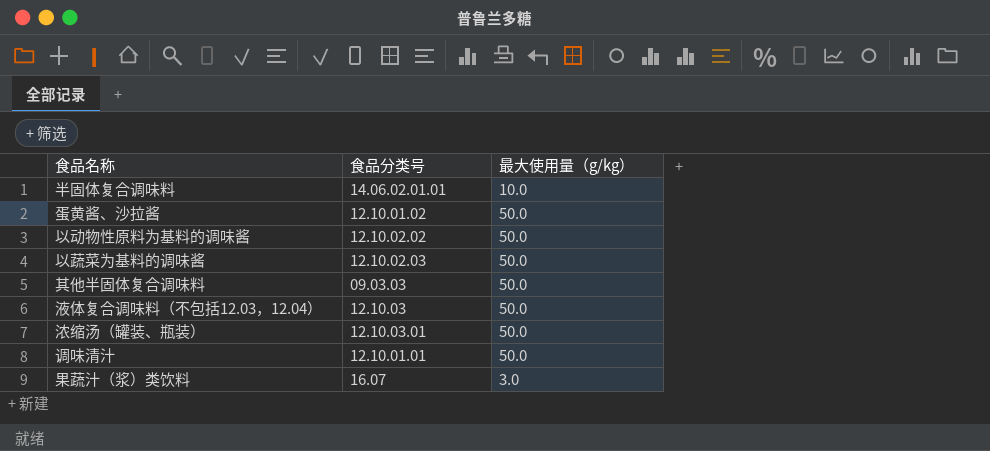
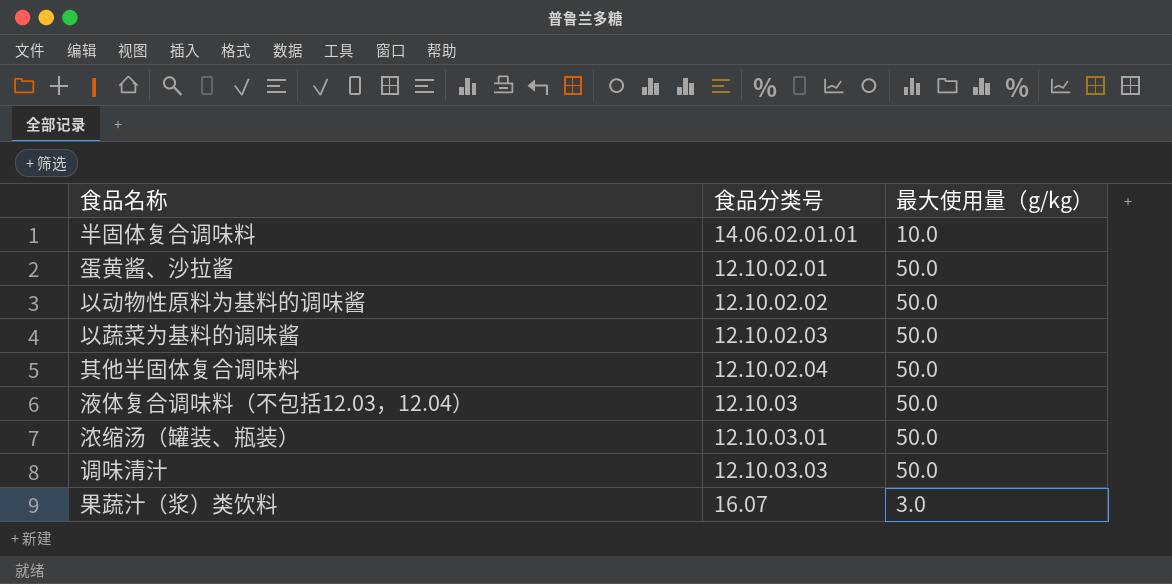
蛋黄酱、沙拉酱 | 食品分类号: 12.10.01.02 -> 12.10.02.01
其他半固体复合调味料 | 食品分类号: 09.03.03 -> 12.10.02.04
调味清汁 | 食品分类号: 12.10.01.01 -> 12.10.03.03

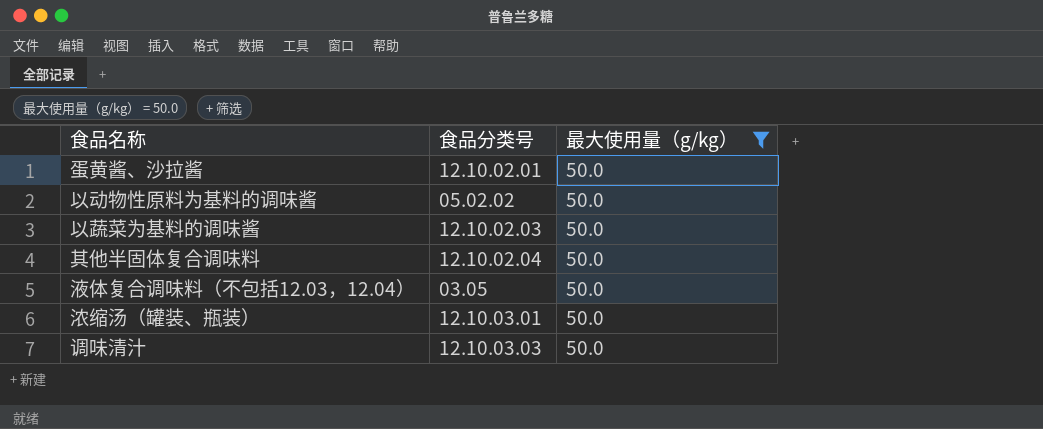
filter: none -> 最大使用量（g/kg） = 50.0
以动物性原料为基料的调味酱 | 食品分类号: 12.10.02.02 -> 05.02.02
液体复合调味料（不包括12.03，12.04） | 食品分类号: 12.10.03 -> 03.05

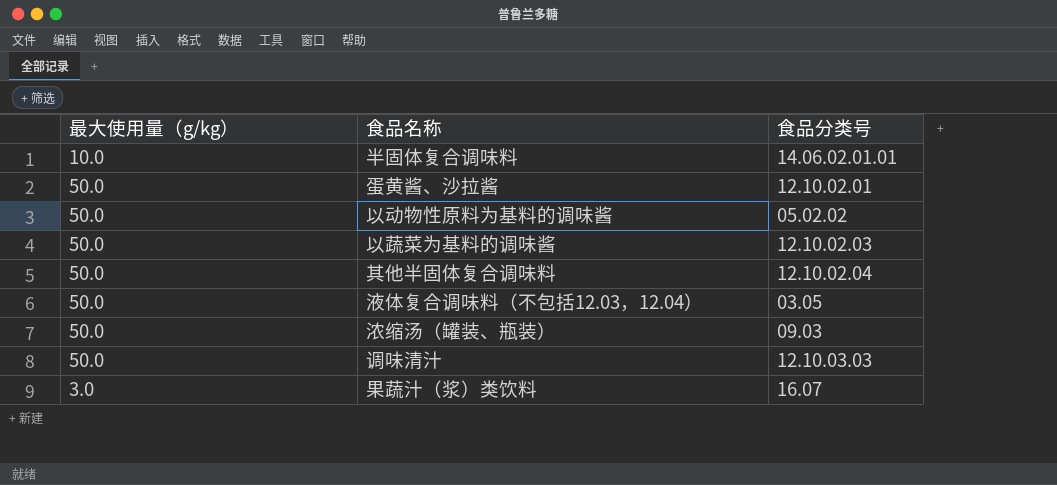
filter: 最大使用量（g/kg） = 50.0 -> none
column 最大使用量（g/kg） | position: 3 -> 1
浓缩汤（罐装、瓶装） | 食品分类号: 12.10.03.01 -> 09.03

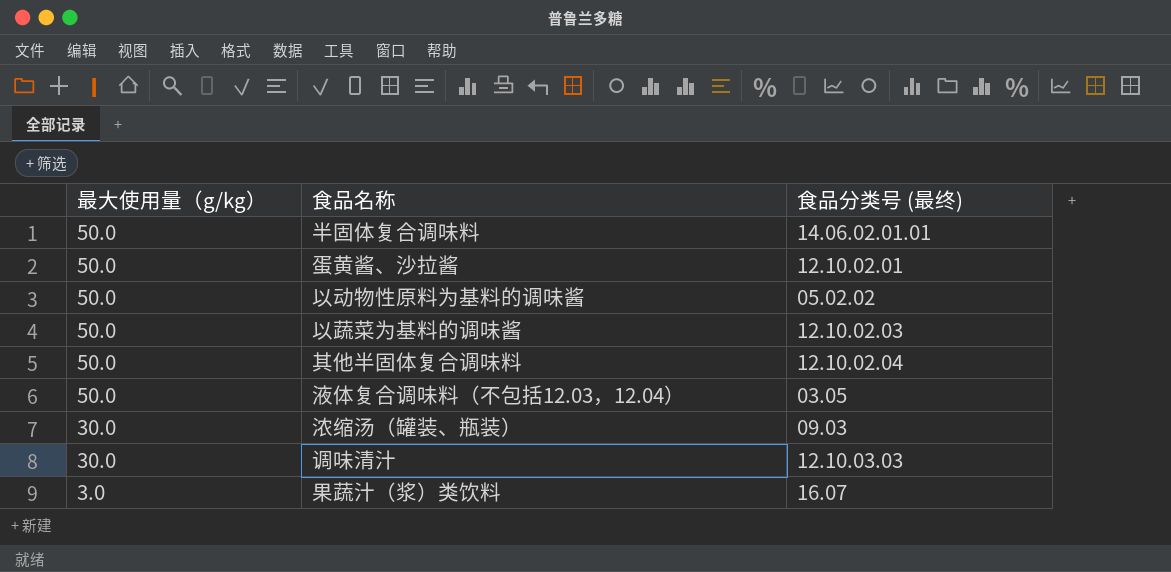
column name: 食品分类号 -> 食品分类号 (最终)
半固体复合调味料 | 最大使用量（g/kg）: 10.0 -> 50.0
浓缩汤（罐装、瓶装） | 最大使用量（g/kg）: 50.0 -> 30.0
调味清汁 | 最大使用量（g/kg）: 50.0 -> 30.0

